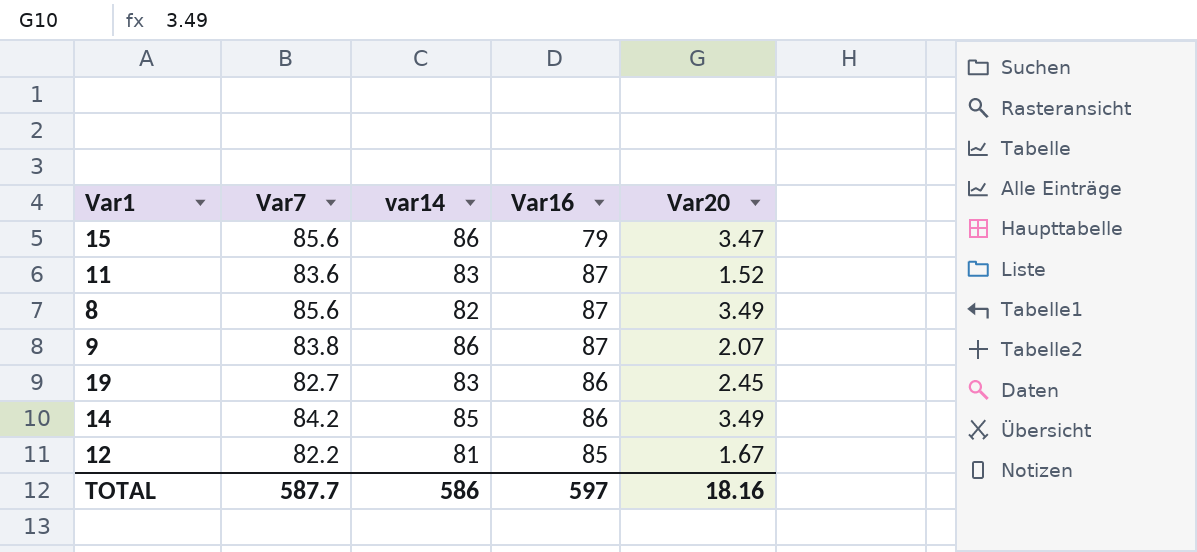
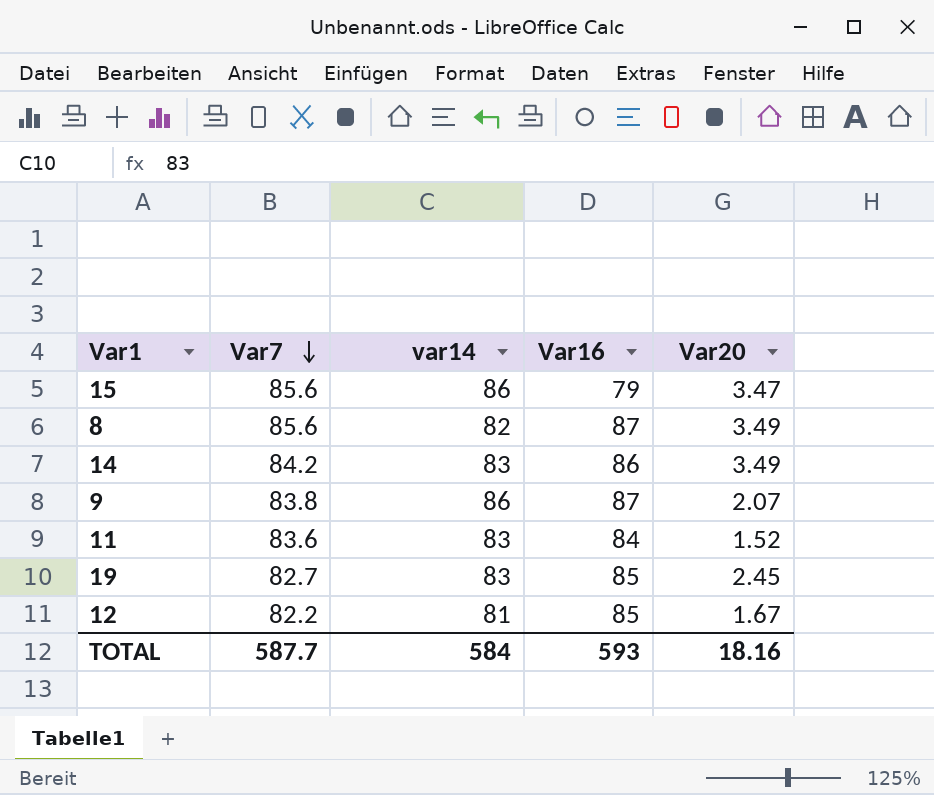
row order: none -> Var7 descending
14 | var14: 85 -> 83
11 | Var16: 87 -> 84
19 | Var16: 86 -> 85
TOTAL | var14: 586 -> 584
TOTAL | Var16: 597 -> 593

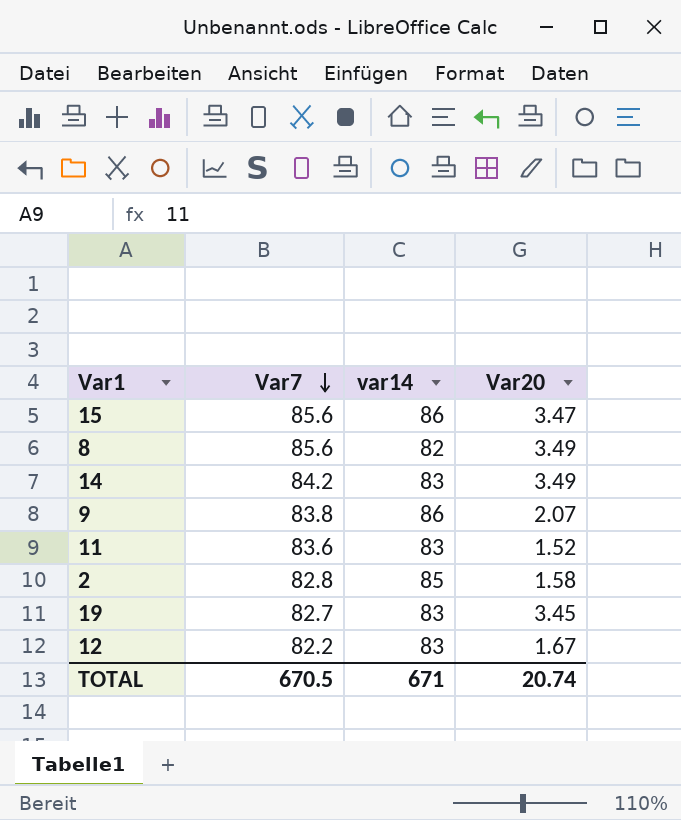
column Var16 | position: 4 -> none
row 2: none -> 82.8 | 85 | 1.58
19 | Var20: 2.45 -> 3.45
12 | var14: 81 -> 83
TOTAL | Var7: 587.7 -> 670.5
TOTAL | var14: 584 -> 671
TOTAL | Var20: 18.16 -> 20.74

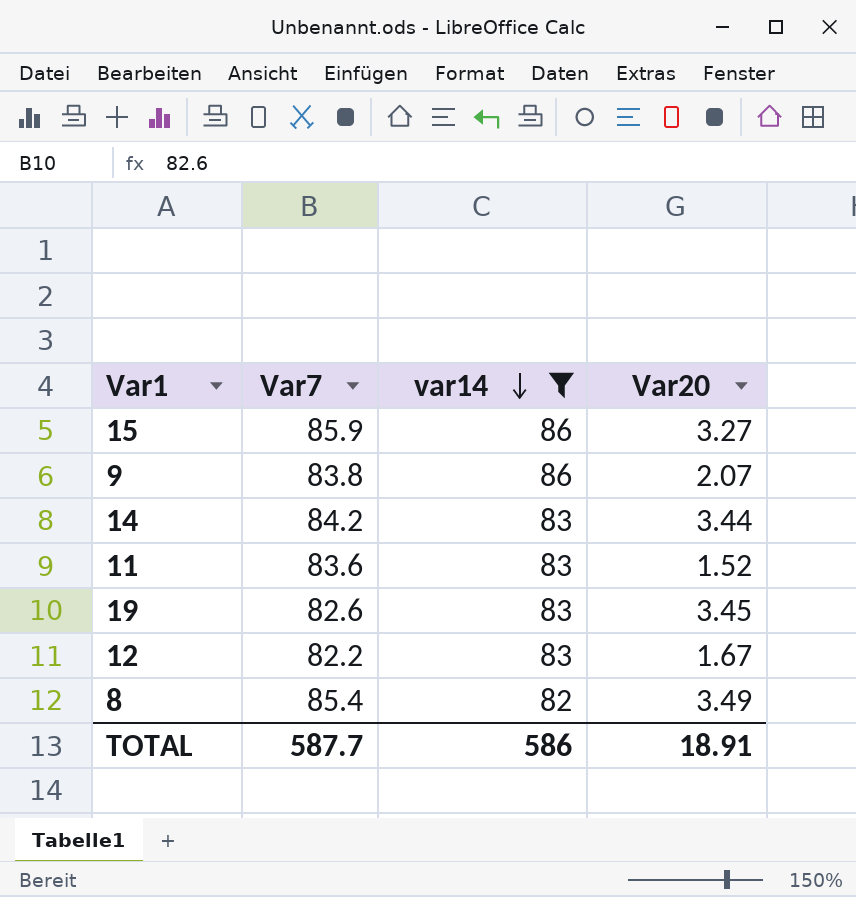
filter: none -> var14 != 85
row order: Var7 descending -> var14 descending
15 | Var7: 85.6 -> 85.9
15 | Var20: 3.47 -> 3.27
14 | Var20: 3.49 -> 3.44
19 | Var7: 82.7 -> 82.6
8 | Var7: 85.6 -> 85.4
TOTAL | Var7: 670.5 -> 587.7
TOTAL | var14: 671 -> 586
TOTAL | Var20: 20.74 -> 18.91

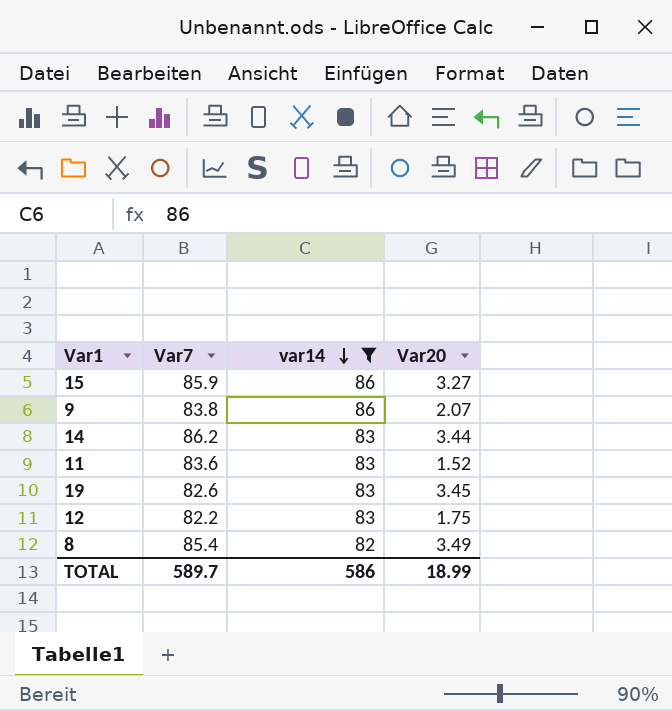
14 | Var7: 84.2 -> 86.2
12 | Var20: 1.67 -> 1.75
TOTAL | Var7: 587.7 -> 589.7
TOTAL | Var20: 18.91 -> 18.99

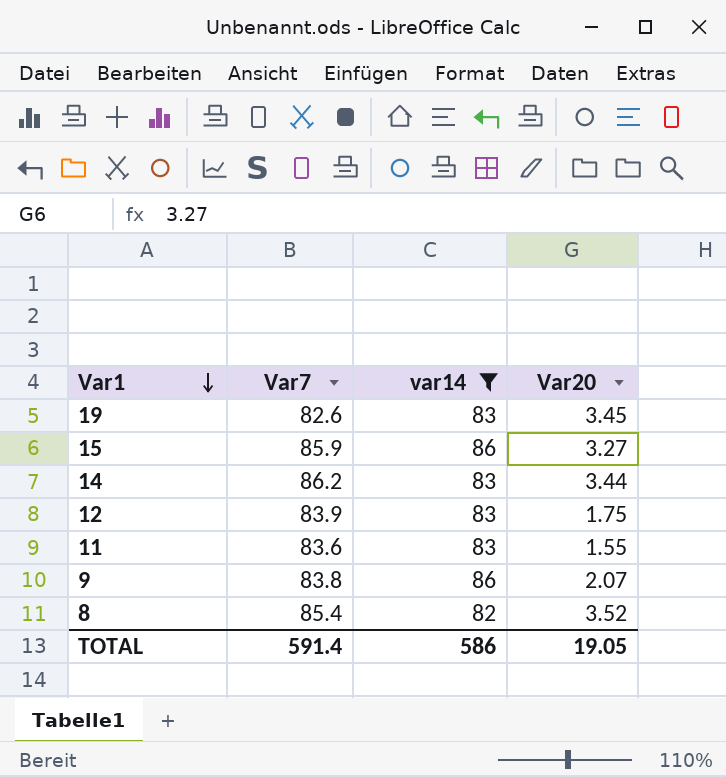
row order: var14 descending -> Var1 descending
12 | Var7: 82.2 -> 83.9
11 | Var20: 1.52 -> 1.55
8 | Var20: 3.49 -> 3.52
TOTAL | Var7: 589.7 -> 591.4
TOTAL | Var20: 18.99 -> 19.05

